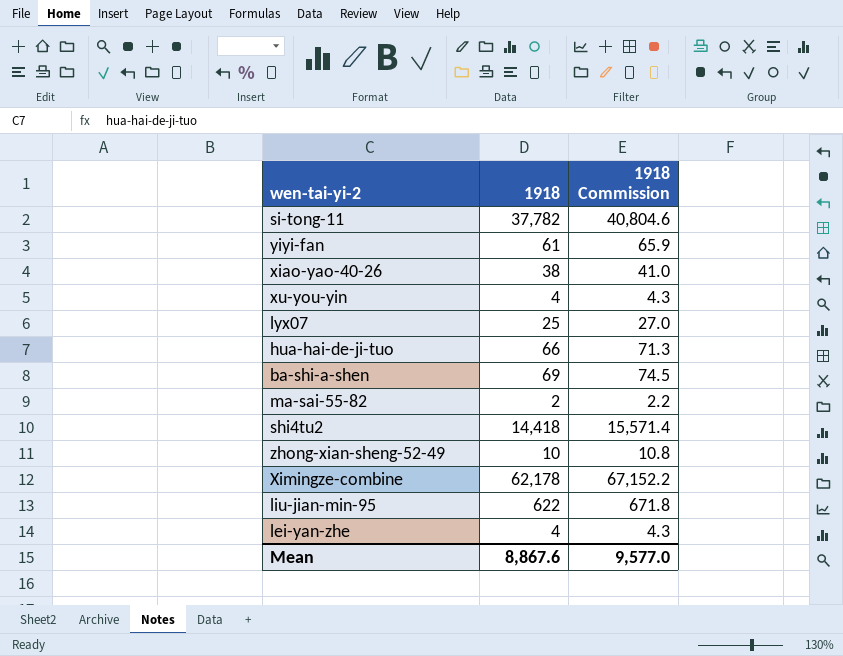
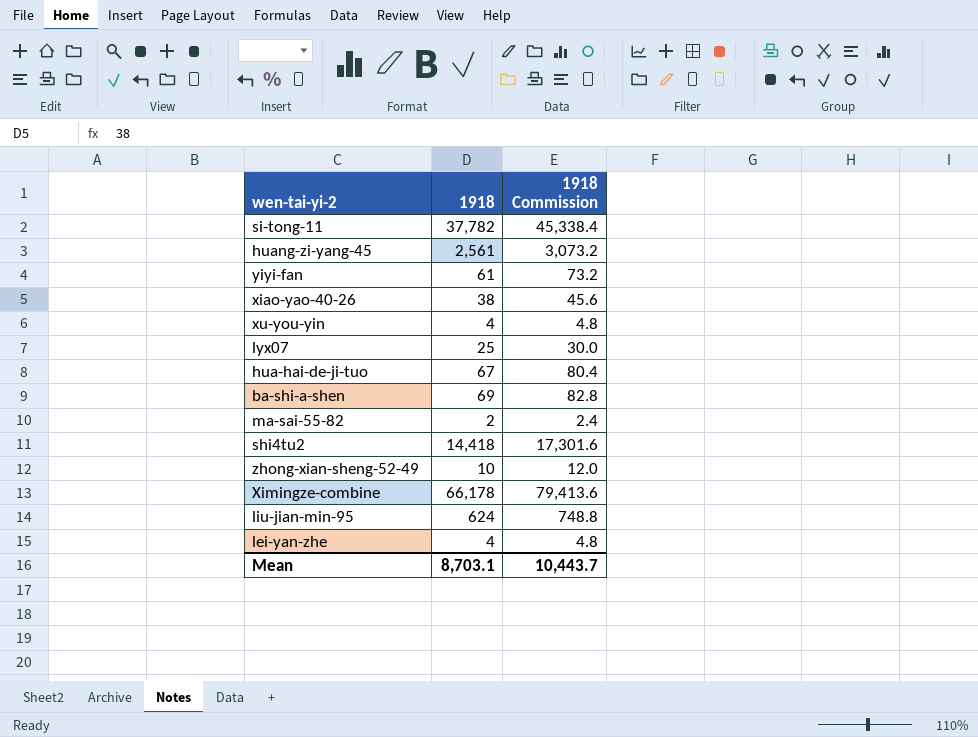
column 1918 Commission | formula: [1918] * 1.08 -> [1918] * 1.2
row huang-zi-yang-45: none -> 2,561 | 3,073.2
hua-hai-de-ji-tuo | 1918: 66 -> 67
Ximingze-combine | 1918: 62,178 -> 66,178
liu-jian-min-95 | 1918: 622 -> 624
Mean | 1918: 8,867.6 -> 8,703.1
Mean | 1918 Commission: 9,577.0 -> 10,443.7

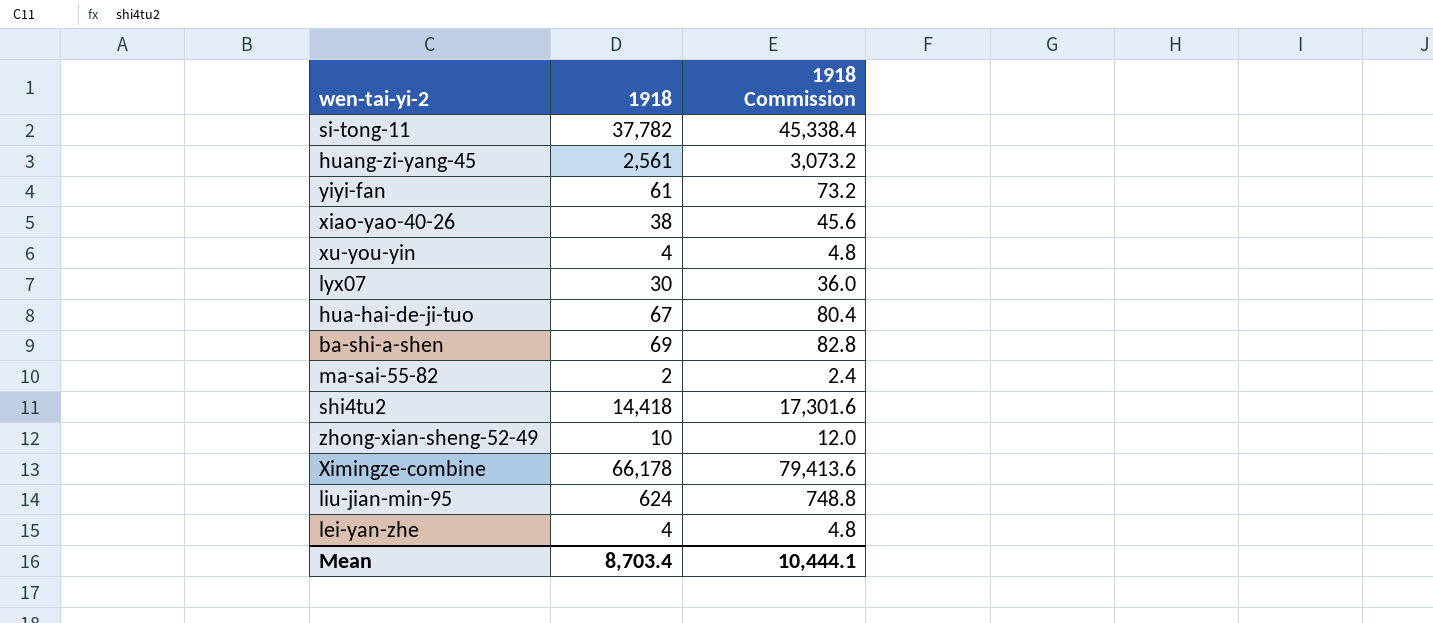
lyx07 | 1918: 25 -> 30
lyx07 | 1918 Commission: 30.0 -> 36.0
Mean | 1918: 8,703.1 -> 8,703.4
Mean | 1918 Commission: 10,443.7 -> 10,444.1

